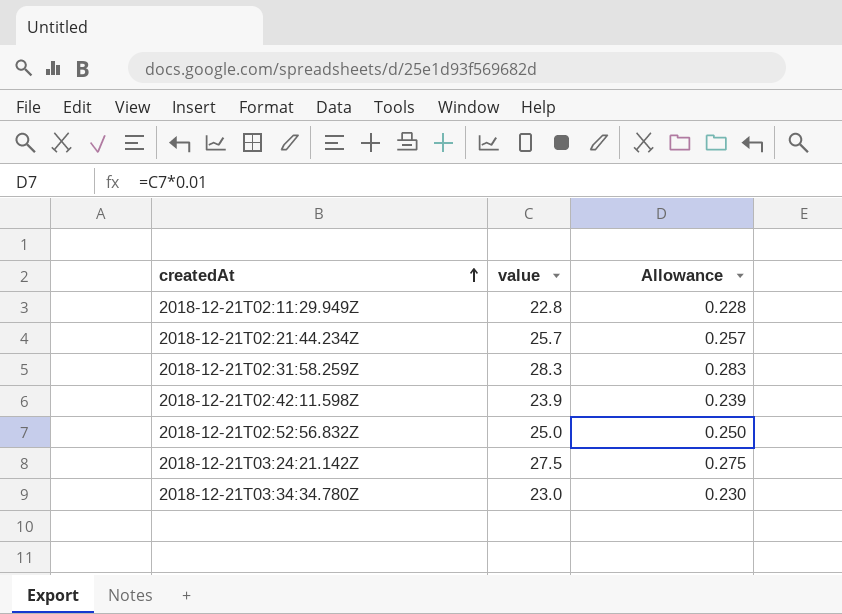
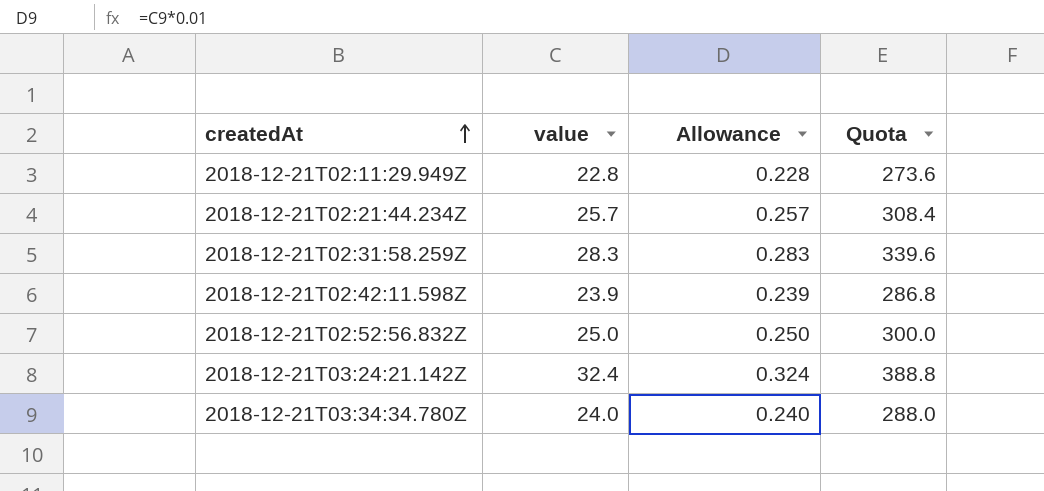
column Quota | formula: none -> [value] * 12
2018-12-21T03:24:21.142Z | value: 27.5 -> 32.4
2018-12-21T03:24:21.142Z | Allowance: 0.275 -> 0.324
2018-12-21T03:34:34.780Z | value: 23.0 -> 24.0
2018-12-21T03:34:34.780Z | Allowance: 0.230 -> 0.240

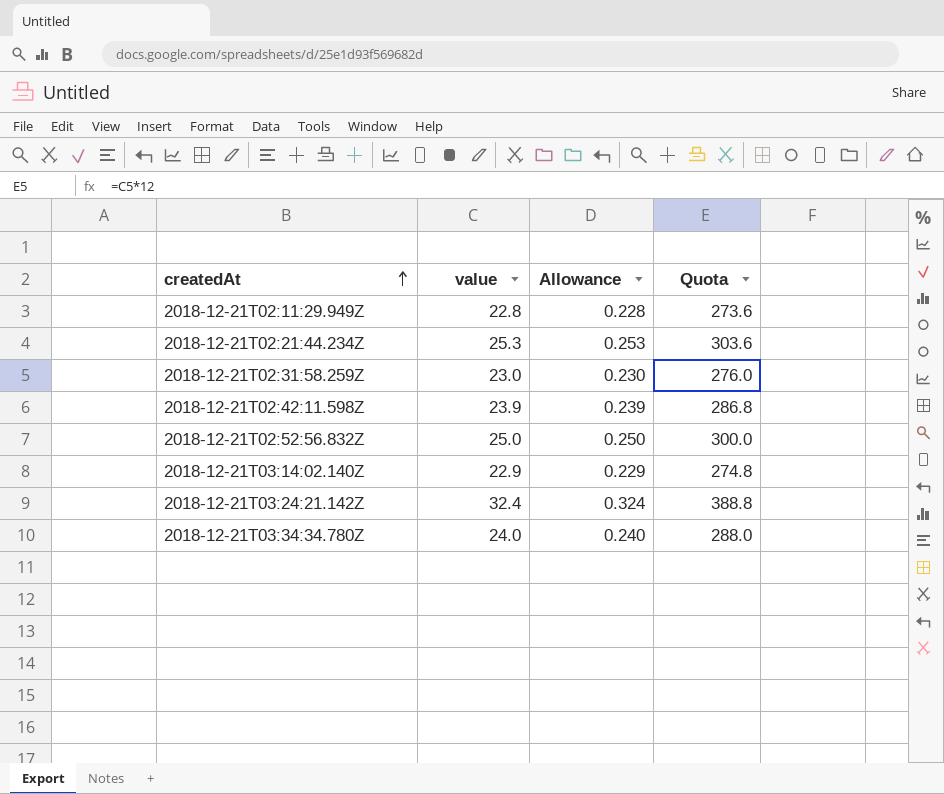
2018-12-21T02:21:44.234Z | value: 25.7 -> 25.3
2018-12-21T02:21:44.234Z | Allowance: 0.257 -> 0.253
2018-12-21T02:21:44.234Z | Quota: 308.4 -> 303.6
2018-12-21T02:31:58.259Z | value: 28.3 -> 23.0
2018-12-21T02:31:58.259Z | Allowance: 0.283 -> 0.230
2018-12-21T02:31:58.259Z | Quota: 339.6 -> 276.0
row 2018-12-21T03:14:02.140Z: none -> 22.9 | 0.229 | 274.8

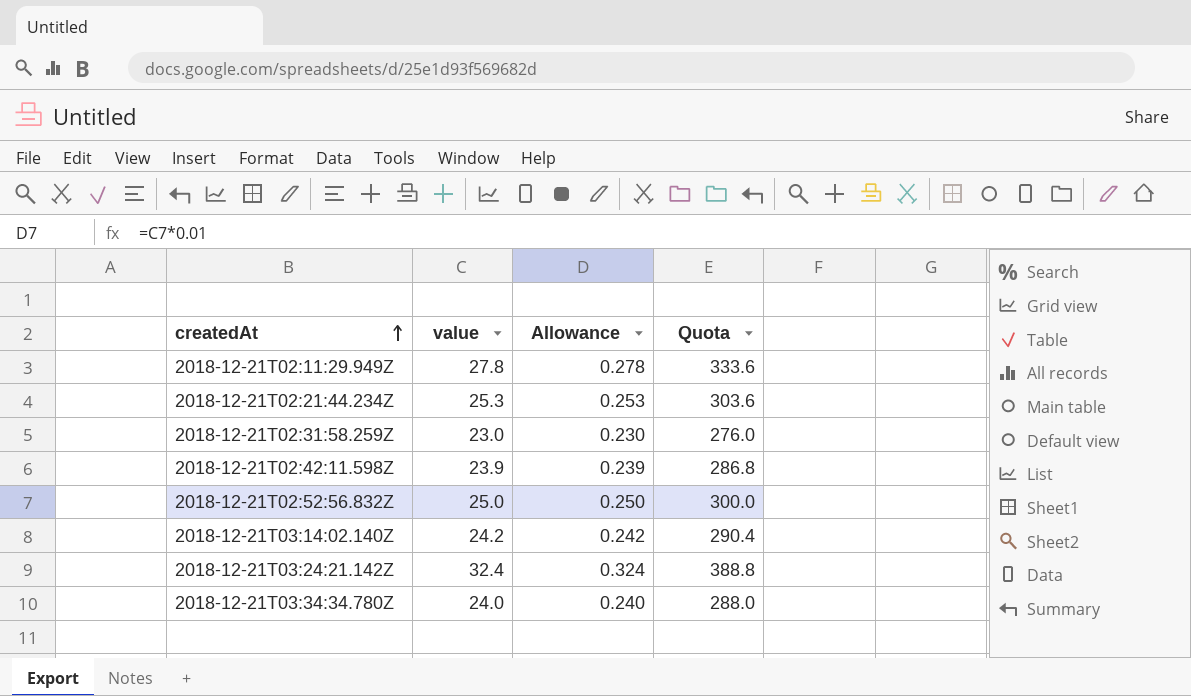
2018-12-21T02:11:29.949Z | value: 22.8 -> 27.8
2018-12-21T02:11:29.949Z | Allowance: 0.228 -> 0.278
2018-12-21T02:11:29.949Z | Quota: 273.6 -> 333.6
2018-12-21T03:14:02.140Z | value: 22.9 -> 24.2
2018-12-21T03:14:02.140Z | Allowance: 0.229 -> 0.242
2018-12-21T03:14:02.140Z | Quota: 274.8 -> 290.4

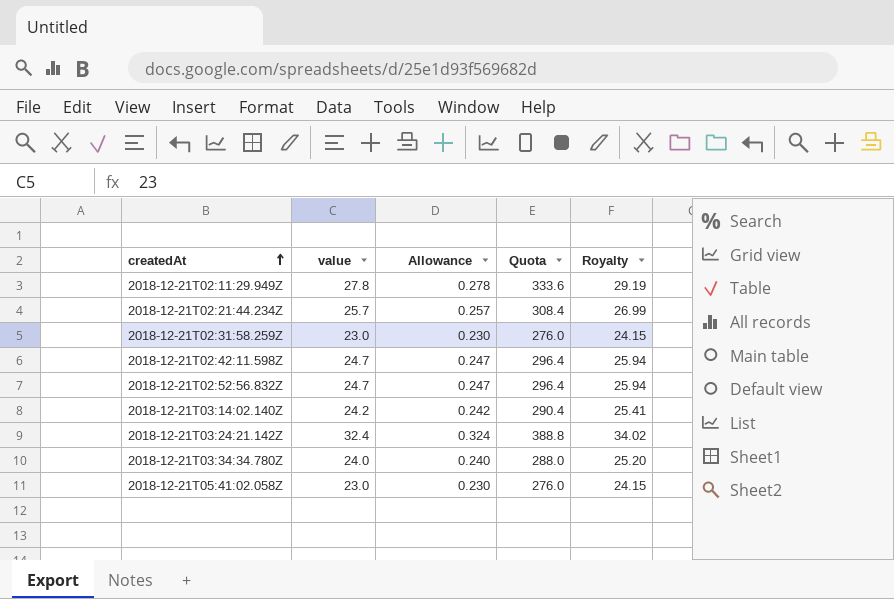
column Royalty | formula: none -> [value] * 1.05
2018-12-21T02:21:44.234Z | value: 25.3 -> 25.7
2018-12-21T02:21:44.234Z | Allowance: 0.253 -> 0.257
2018-12-21T02:21:44.234Z | Quota: 303.6 -> 308.4
2018-12-21T02:42:11.598Z | value: 23.9 -> 24.7
2018-12-21T02:42:11.598Z | Allowance: 0.239 -> 0.247
2018-12-21T02:42:11.598Z | Quota: 286.8 -> 296.4
2018-12-21T02:52:56.832Z | value: 25.0 -> 24.7
2018-12-21T02:52:56.832Z | Allowance: 0.250 -> 0.247
2018-12-21T02:52:56.832Z | Quota: 300.0 -> 296.4
row 2018-12-21T05:41:02.058Z: none -> 23.0 | 0.230 | 276.0 | 24.15

